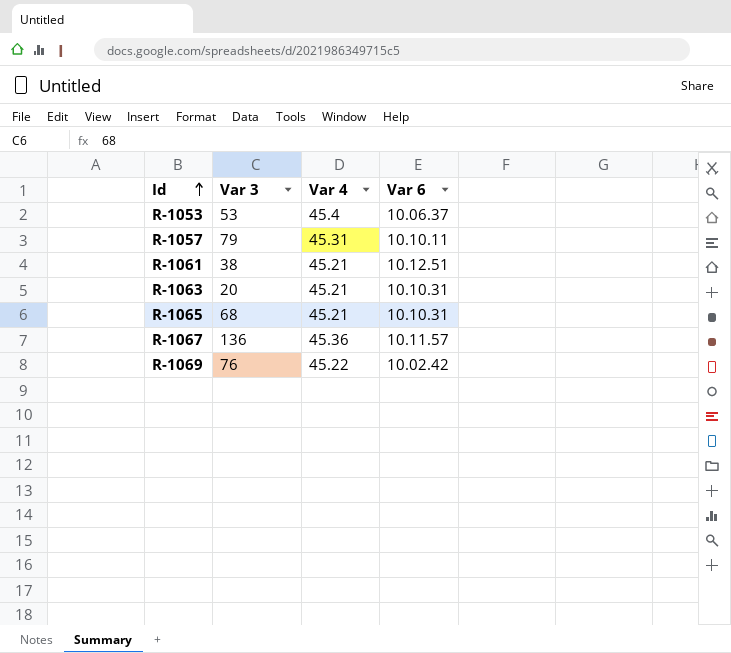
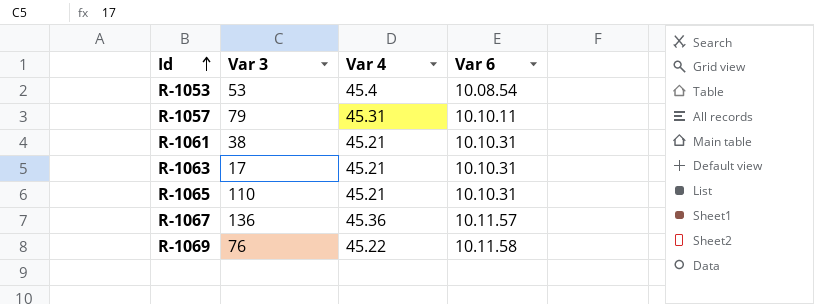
R-1053 | Var 6: 10.06.37 -> 10.08.54
R-1061 | Var 6: 10.12.51 -> 10.10.31
R-1063 | Var 3: 20 -> 17
R-1065 | Var 3: 68 -> 110
R-1069 | Var 6: 10.02.42 -> 10.11.58

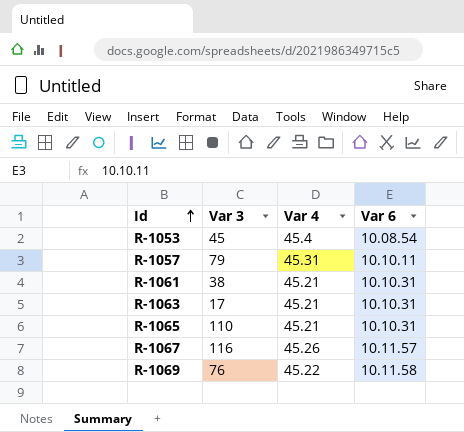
R-1053 | Var 3: 53 -> 45
R-1067 | Var 3: 136 -> 116
R-1067 | Var 4: 45.36 -> 45.26

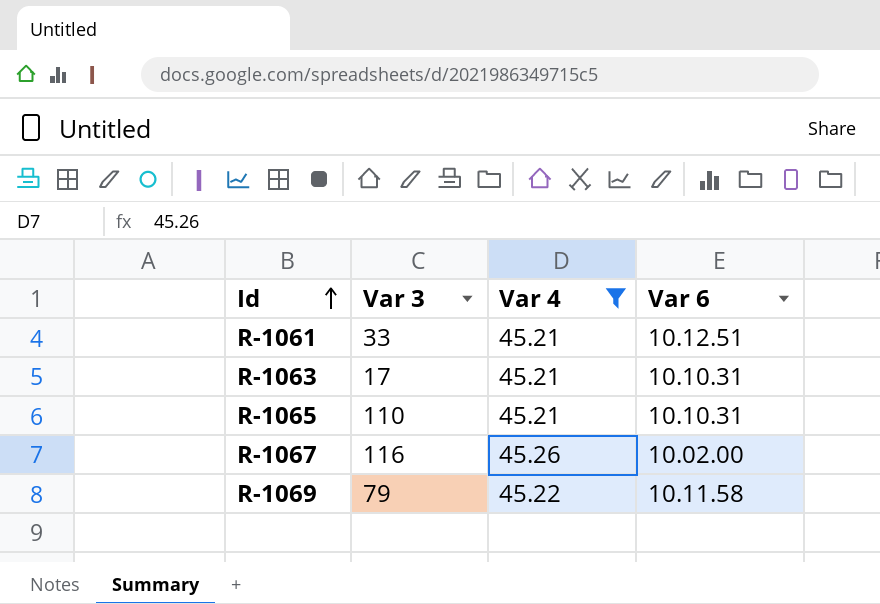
filter: none -> Var 4 <= 45.26
R-1061 | Var 3: 38 -> 33
R-1061 | Var 6: 10.10.31 -> 10.12.51
R-1067 | Var 6: 10.11.57 -> 10.02.00
R-1069 | Var 3: 76 -> 79

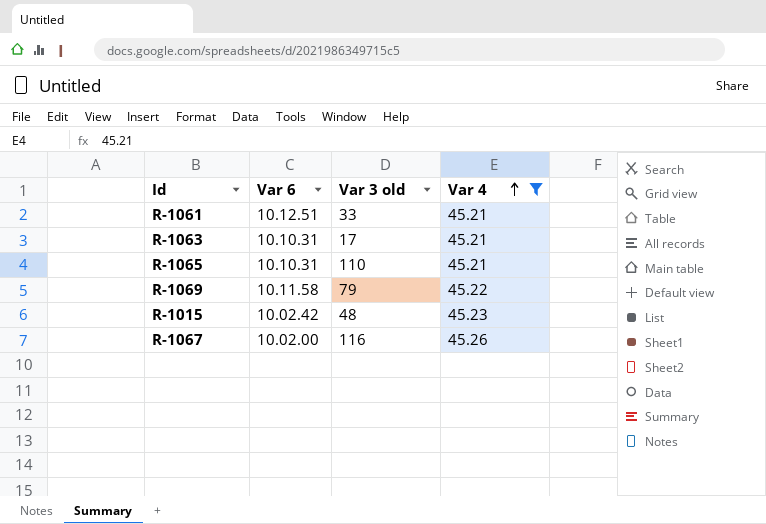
row order: Id ascending -> Var 4 ascending
column Var 6 | position: 4 -> 2
column name: Var 3 -> Var 3 old
row R-1015: none -> 10.02.42 | 48 | 45.23

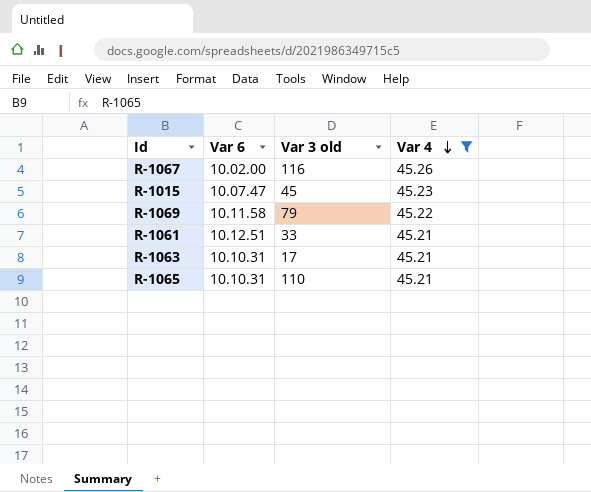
row order: Var 4 ascending -> Var 4 descending
R-1015 | Var 6: 10.02.42 -> 10.07.47
R-1015 | Var 3 old: 48 -> 45

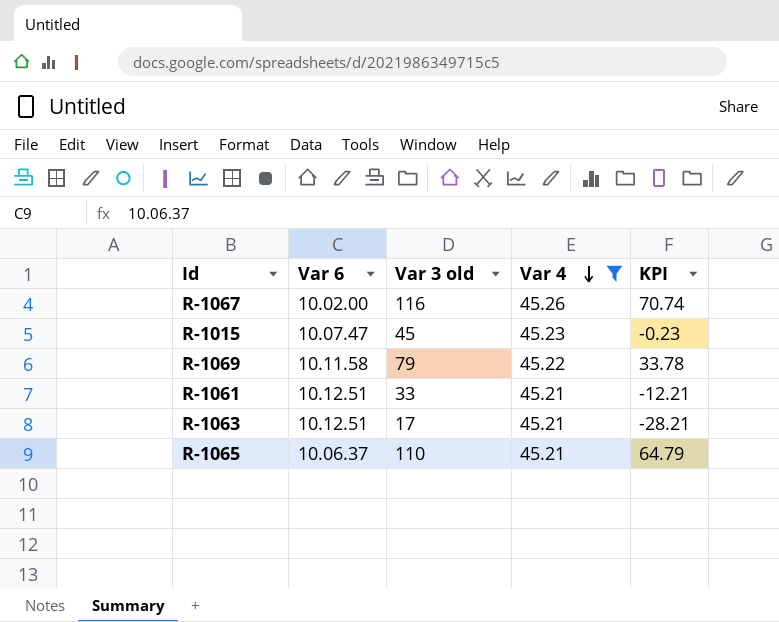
column KPI | formula: none -> [Var 3 old] - [Var 4]
R-1063 | Var 6: 10.10.31 -> 10.12.51
R-1065 | Var 6: 10.10.31 -> 10.06.37

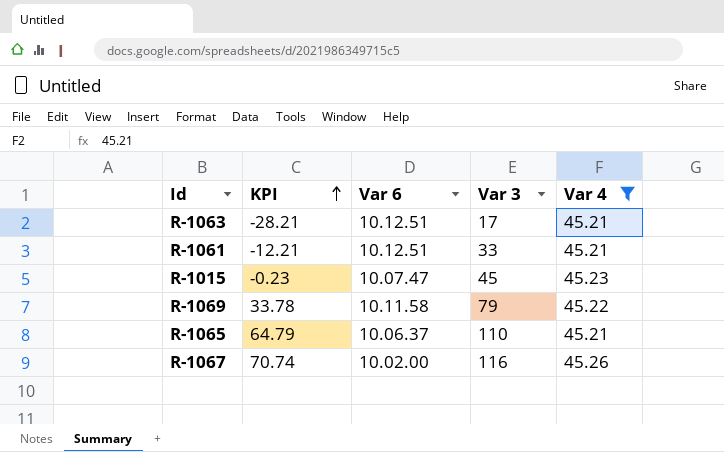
row order: Var 4 descending -> KPI ascending
column KPI | position: 5 -> 2
column name: Var 3 old -> Var 3

